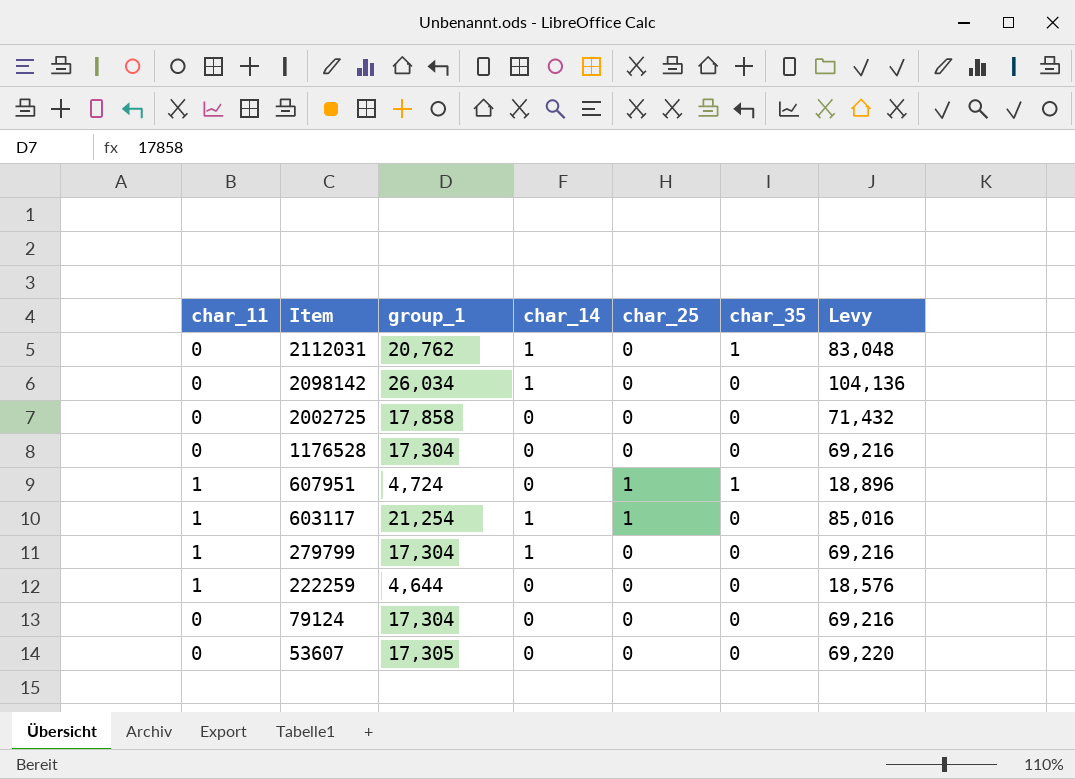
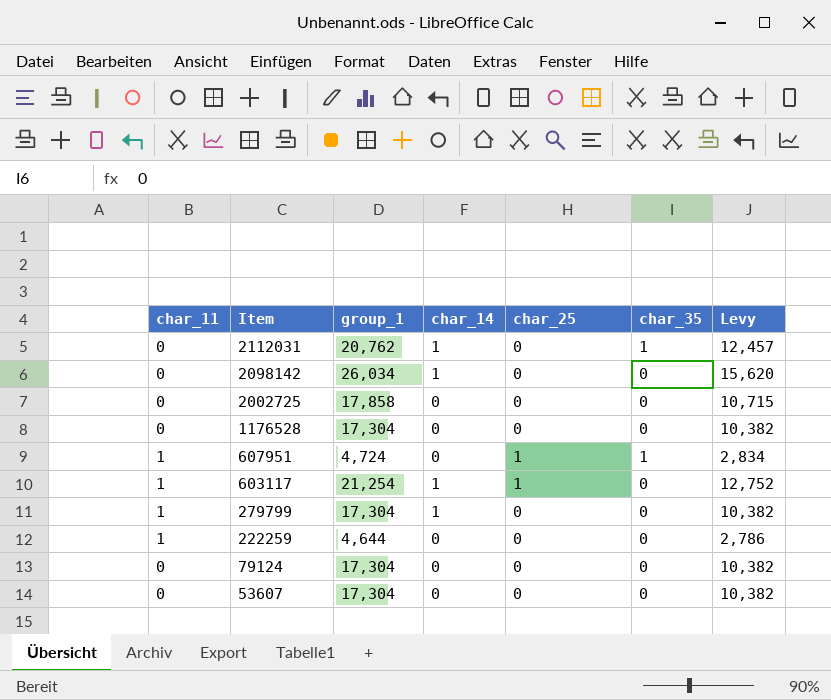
column Levy | formula: [group_1] * 4 -> [group_1] * 0.6
53607 | group_1: 17,305 -> 17,304

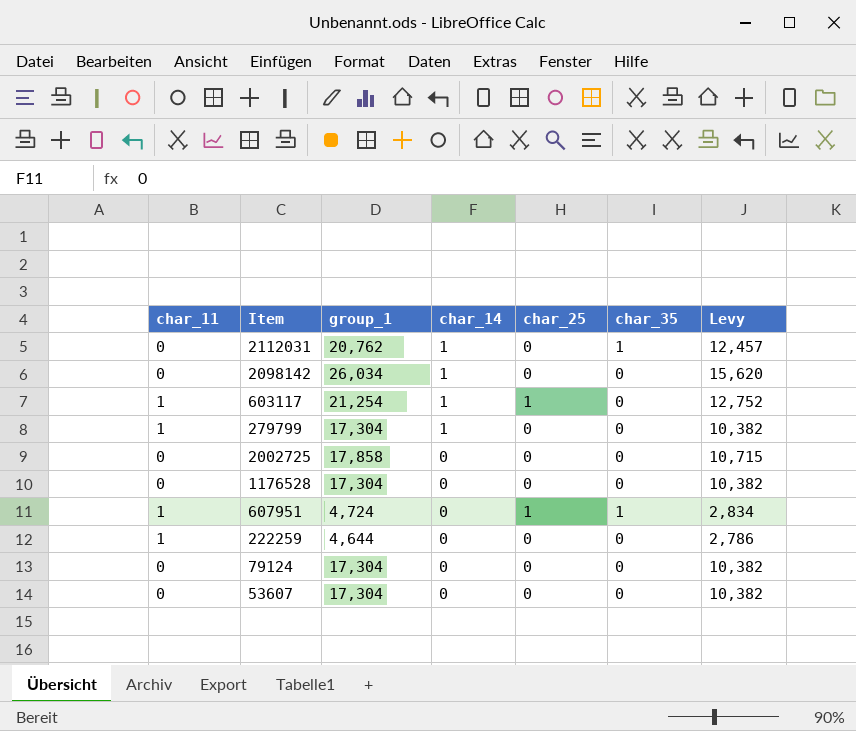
row order: Item descending -> char_14 descending

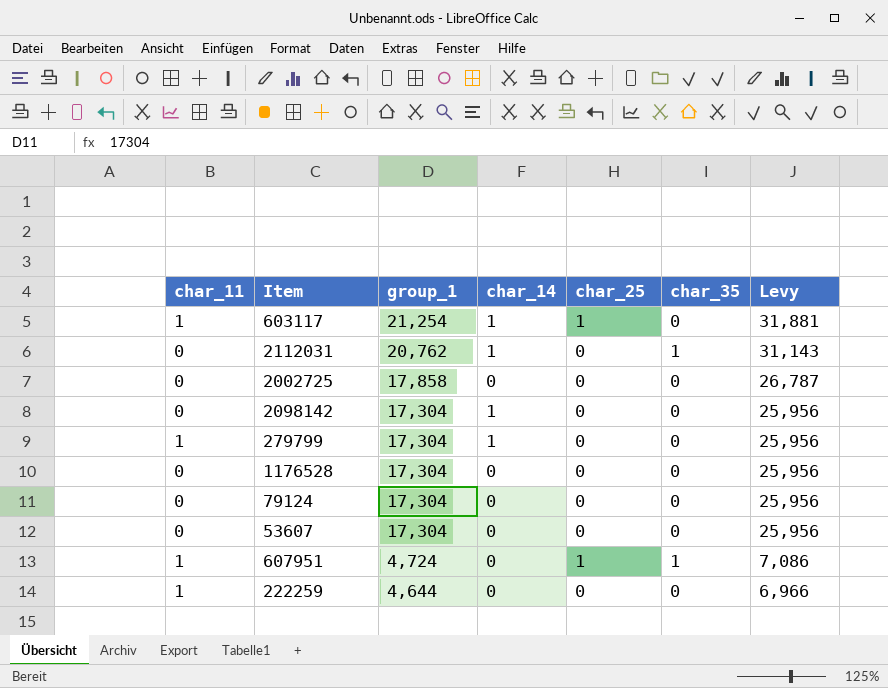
row order: char_14 descending -> group_1 descending
column Levy | formula: [group_1] * 0.6 -> [group_1] * 1.5
2098142 | group_1: 26,034 -> 17,304

